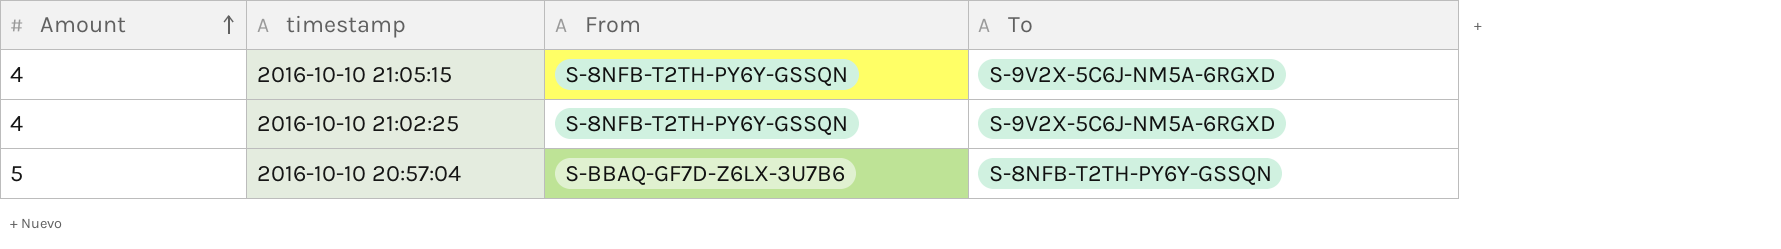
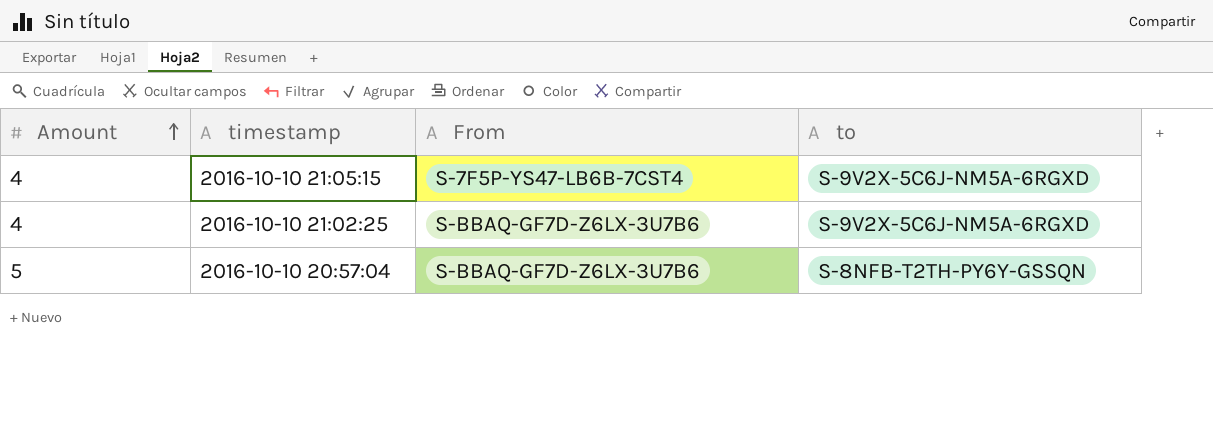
column name: To -> to
2016-10-10 21:05:15 | From: S-8NFB-T2TH-PY6Y-GSSQN -> S-7F5P-YS47-LB6B-7CST4
2016-10-10 21:02:25 | From: S-8NFB-T2TH-PY6Y-GSSQN -> S-BBAQ-GF7D-Z6LX-3U7B6

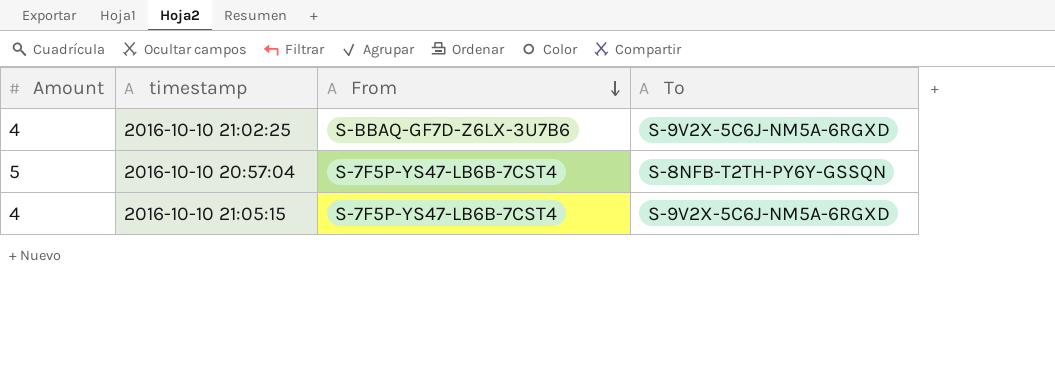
row order: Amount ascending -> From descending
column name: to -> To
2016-10-10 20:57:04 | From: S-BBAQ-GF7D-Z6LX-3U7B6 -> S-7F5P-YS47-LB6B-7CST4

